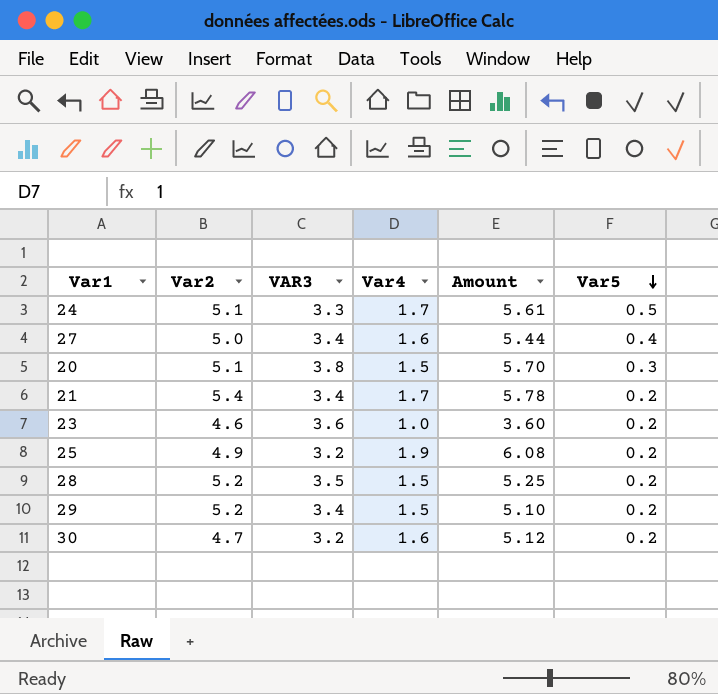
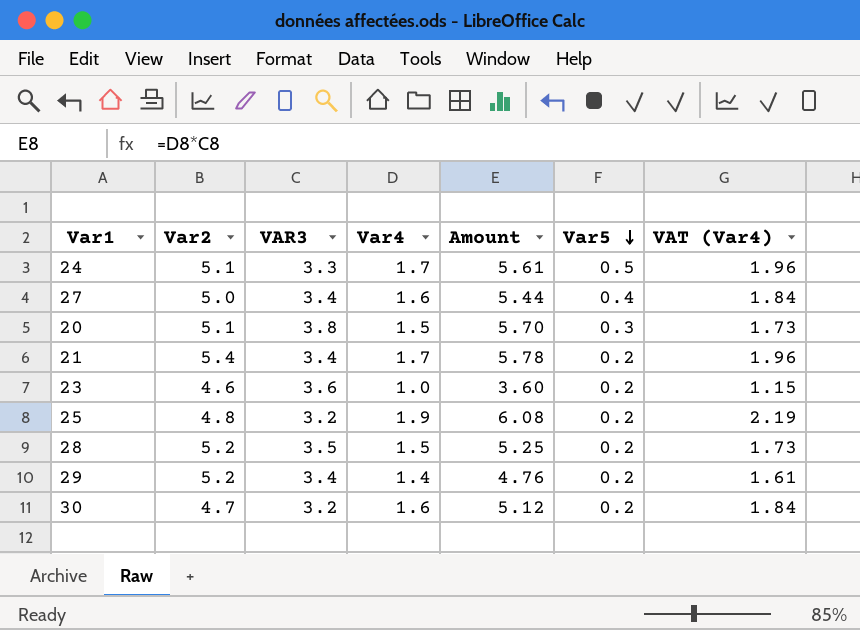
column VAT (Var4) | formula: none -> [Var4] * 1.15
25 | Var2: 4.9 -> 4.8
29 | Var4: 1.5 -> 1.4
29 | Amount: 5.10 -> 4.76

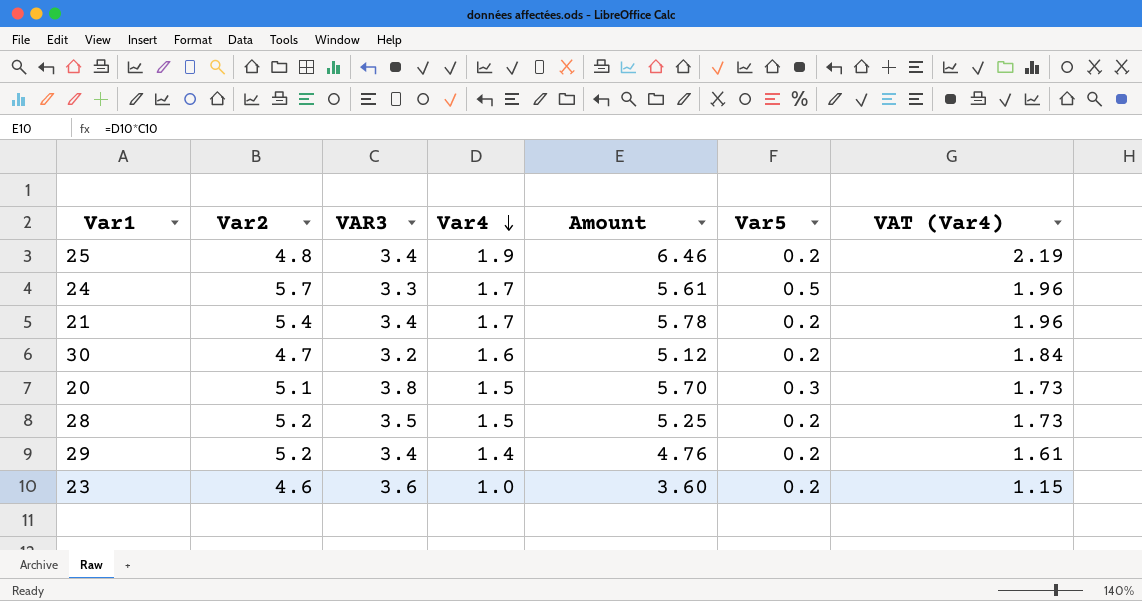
row order: Var5 descending -> Var4 descending
row 27: 5.0 | 3.4 | 1.6 | 5.44 | 0.4 | 1.84 -> none
25 | VAR3: 3.2 -> 3.4
25 | Amount: 6.08 -> 6.46
24 | Var2: 5.1 -> 5.7

